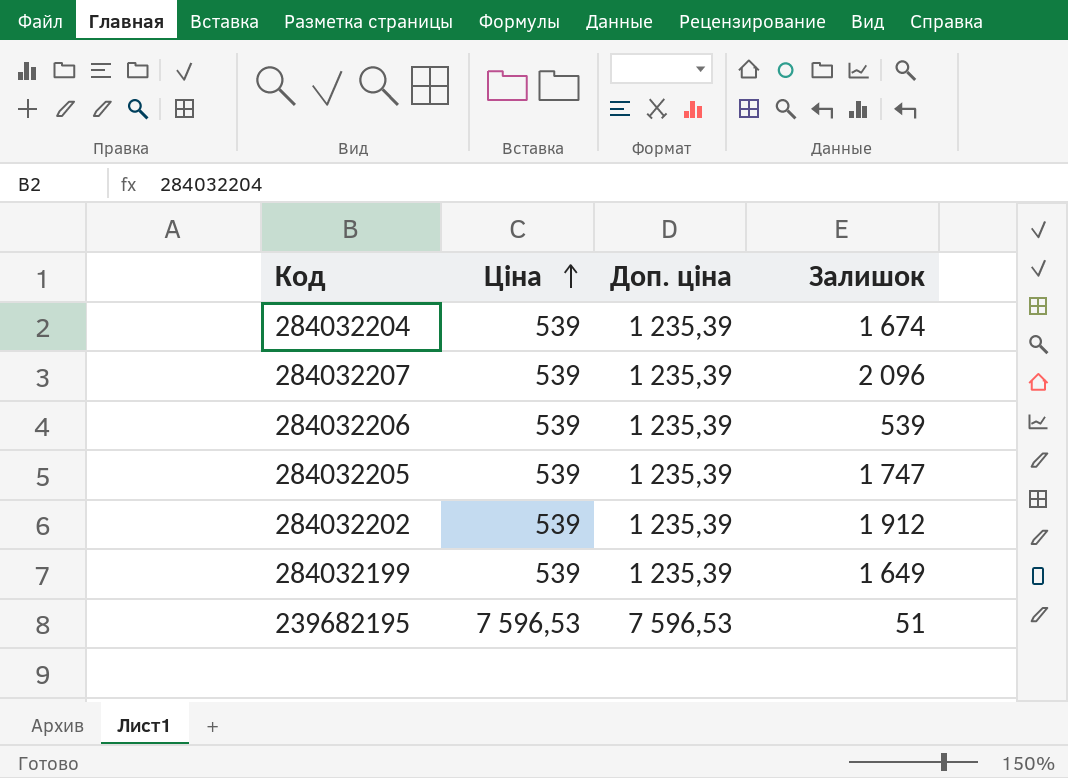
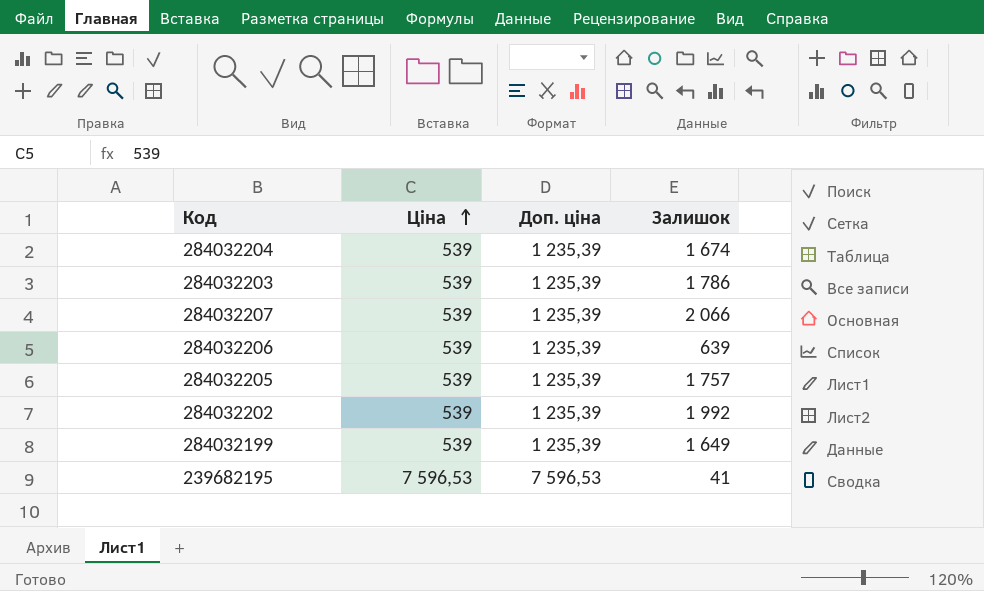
row 284032203: none -> 539 | 1 235,39 | 1 786
284032207 | Залишок: 2 096 -> 2 066
284032206 | Залишок: 539 -> 639
284032205 | Залишок: 1 747 -> 1 757
284032202 | Залишок: 1 912 -> 1 992
239682195 | Залишок: 51 -> 41

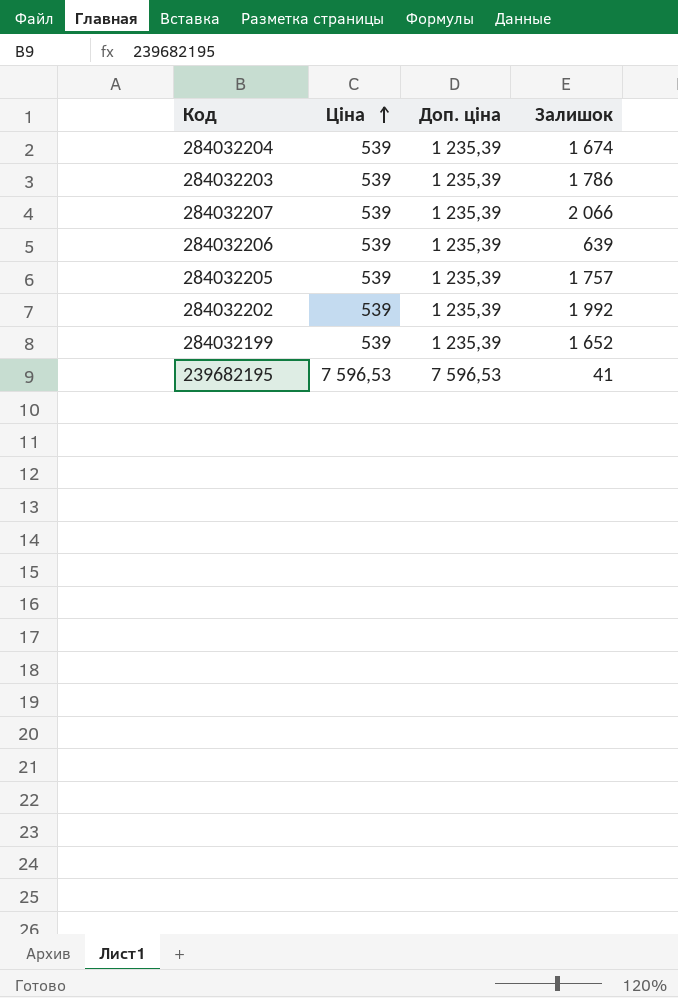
284032199 | Залишок: 1 649 -> 1 652

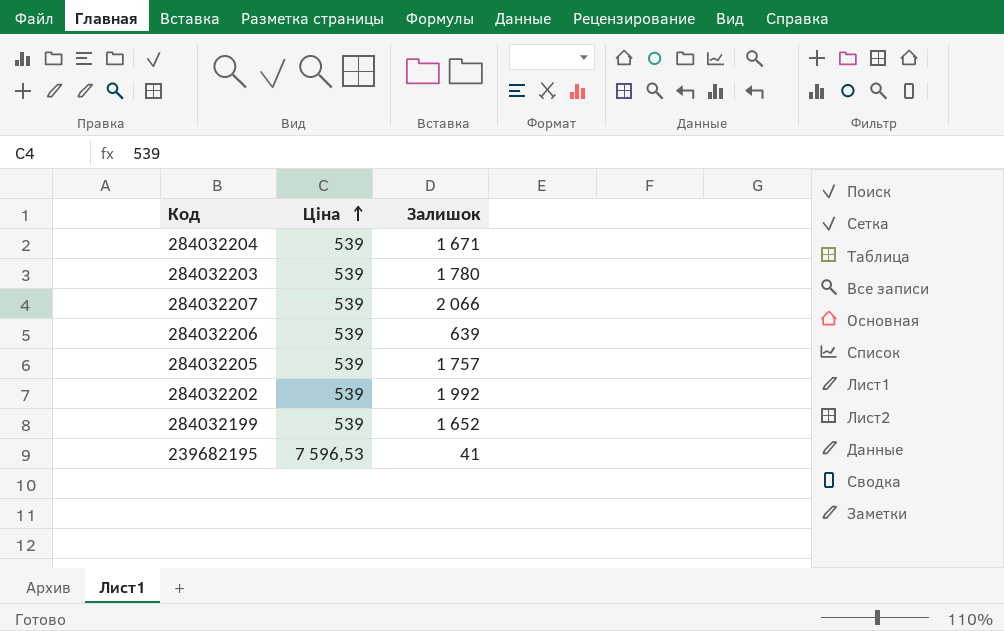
column Доп. ціна | position: 3 -> none
284032204 | Залишок: 1 674 -> 1 671
284032203 | Залишок: 1 786 -> 1 780

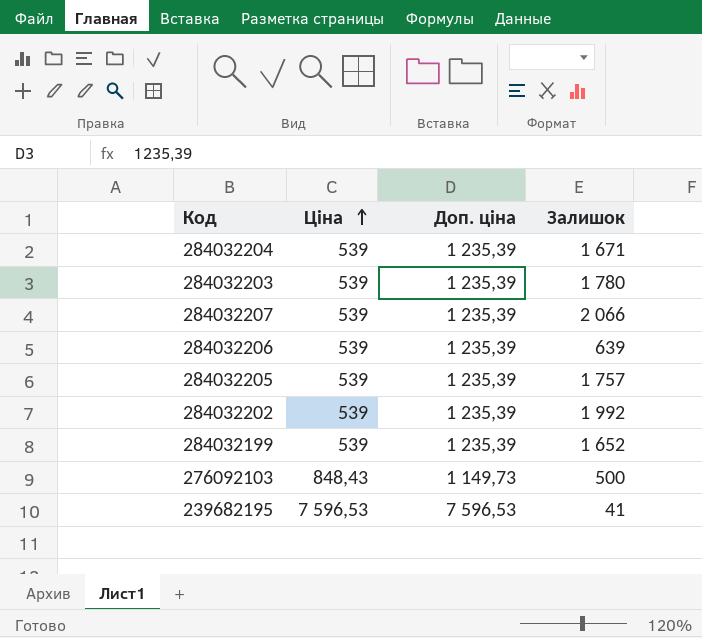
column Доп. ціна | position: none -> 3
row 276092103: none -> 848,43 | 1 149,73 | 500

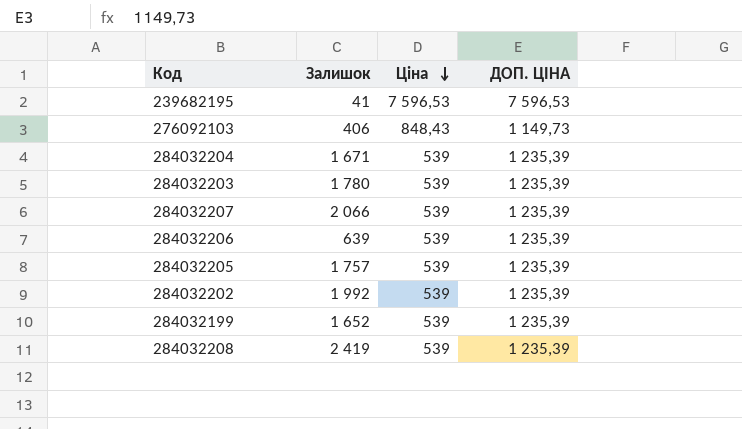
row order: Ціна ascending -> Ціна descending
column Залишок | position: 4 -> 2
column name: Доп. ціна -> ДОП. ЦІНА
276092103 | Залишок: 500 -> 406
row 284032208: none -> 2 419 | 539 | 1 235,39

